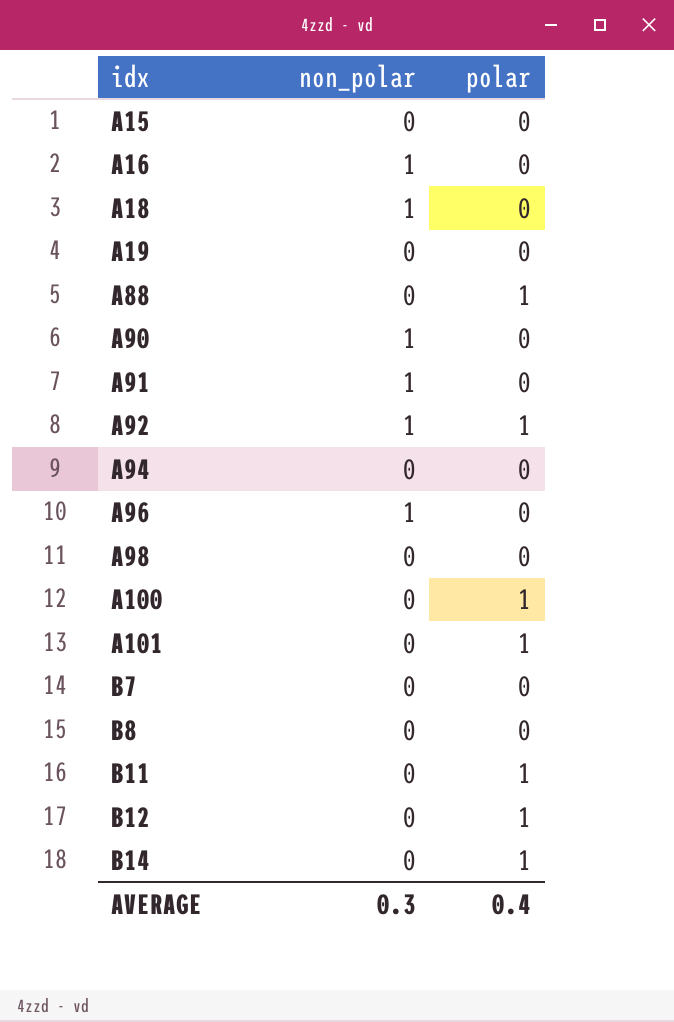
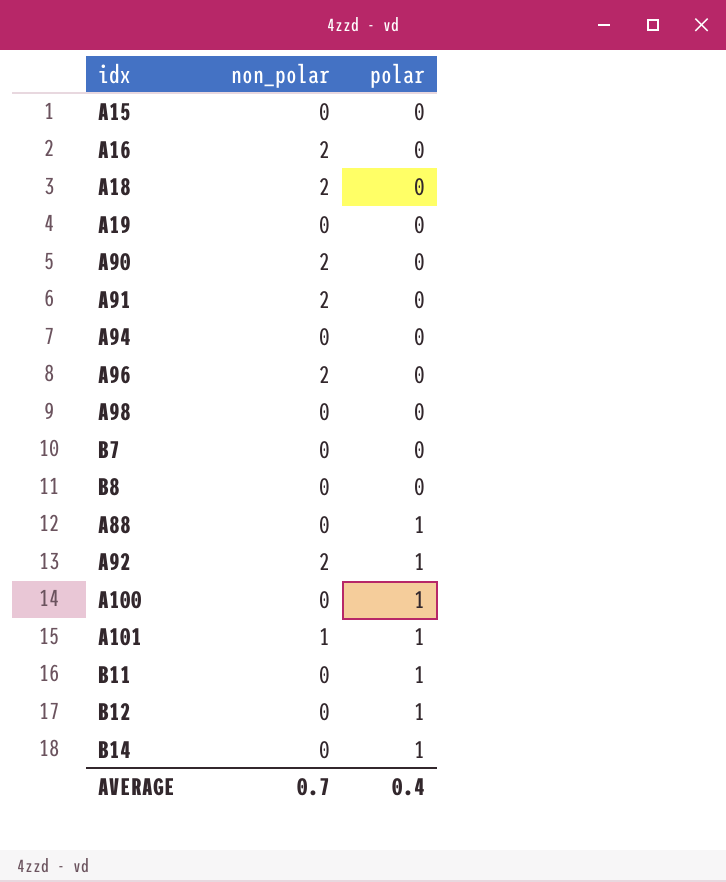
row order: idx ascending -> polar ascending
A16 | non_polar: 1 -> 2
A18 | non_polar: 1 -> 2
A90 | non_polar: 1 -> 2
A91 | non_polar: 1 -> 2
A96 | non_polar: 1 -> 2
A92 | non_polar: 1 -> 2
A101 | non_polar: 0 -> 1
AVERAGE | non_polar: 0.3 -> 0.7

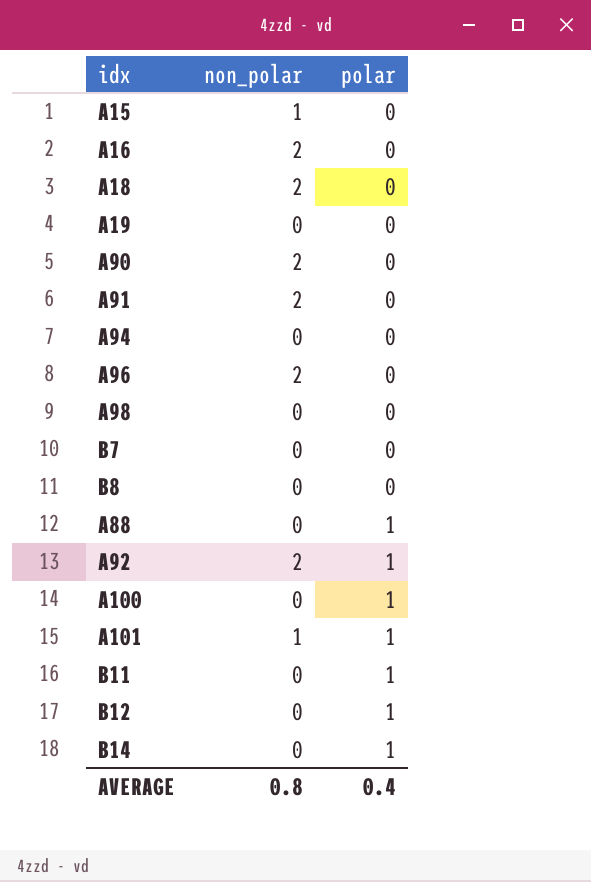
A15 | non_polar: 0 -> 1
AVERAGE | non_polar: 0.7 -> 0.8

